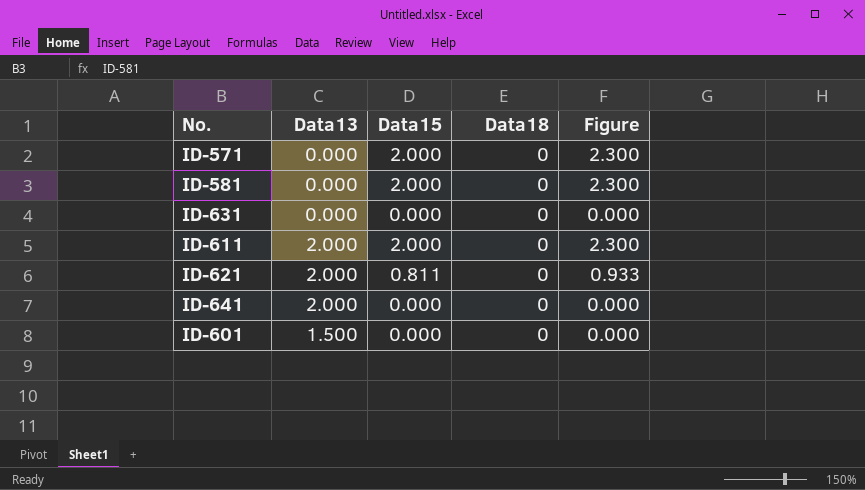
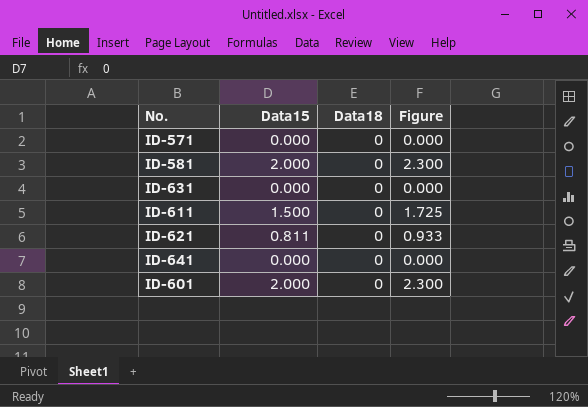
column Data13 | position: 2 -> none
ID-571 | Data15: 2.000 -> 0.000
ID-571 | Figure: 2.300 -> 0.000
ID-611 | Data15: 2.000 -> 1.500
ID-611 | Figure: 2.300 -> 1.725
ID-601 | Data15: 0.000 -> 2.000
ID-601 | Figure: 0.000 -> 2.300

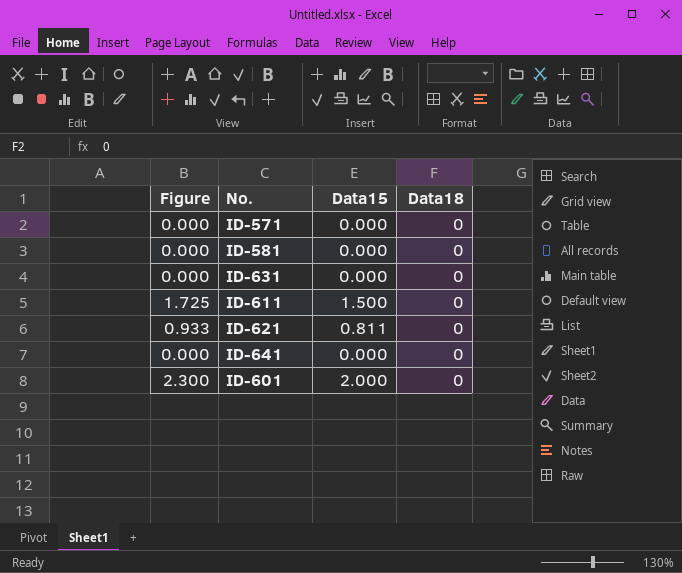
column Figure | position: 4 -> 1
ID-581 | Figure: 2.300 -> 0.000
ID-581 | Data15: 2.000 -> 0.000

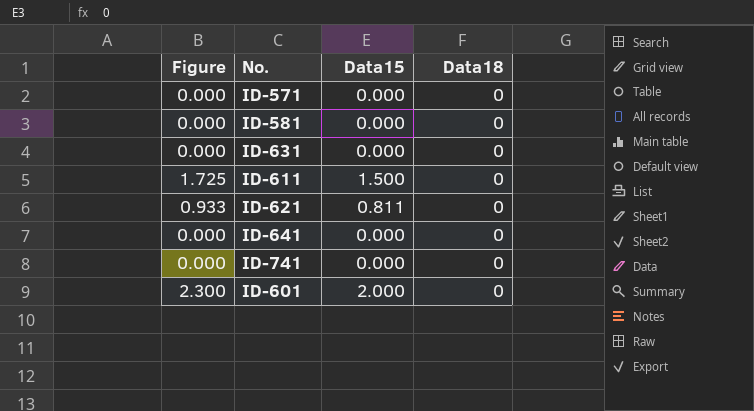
row ID-741: none -> 0.000 | 0.000 | 0

